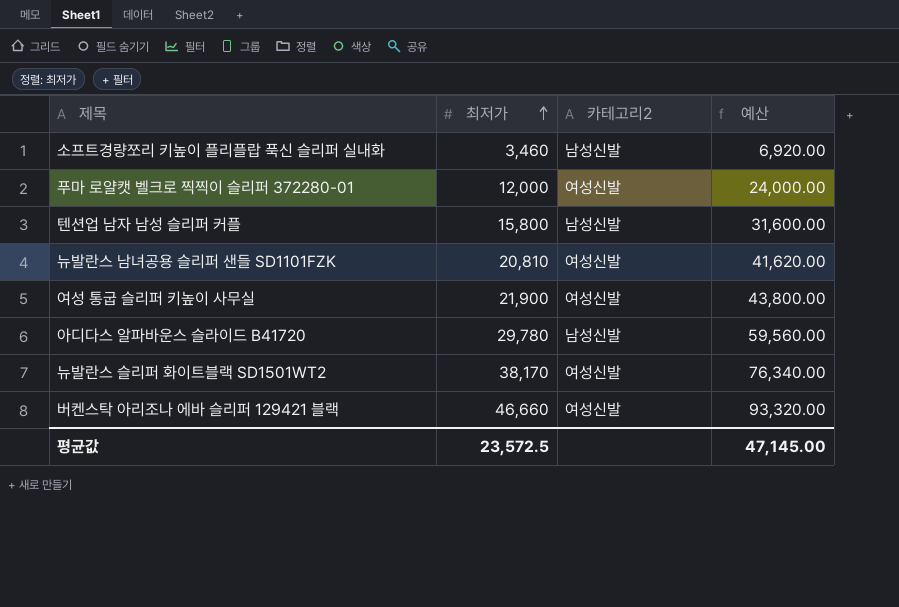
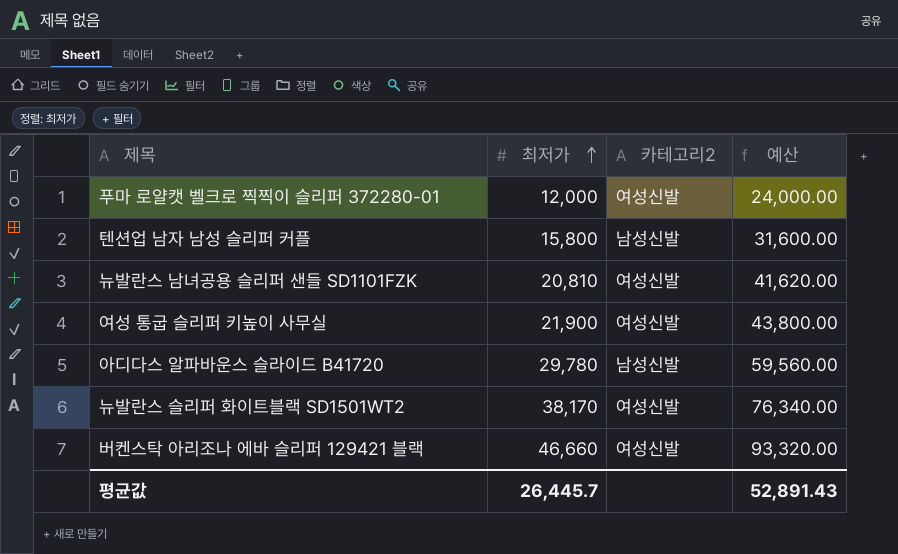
row 소프트경량쪼리 키높이 플리플랍 푹신 슬리퍼 실내화: 3,460 | 남성신발 | 6,920.00 -> none
평균값 | 최저가: 23,572.5 -> 26,445.7
평균값 | 예산: 47,145.00 -> 52,891.43

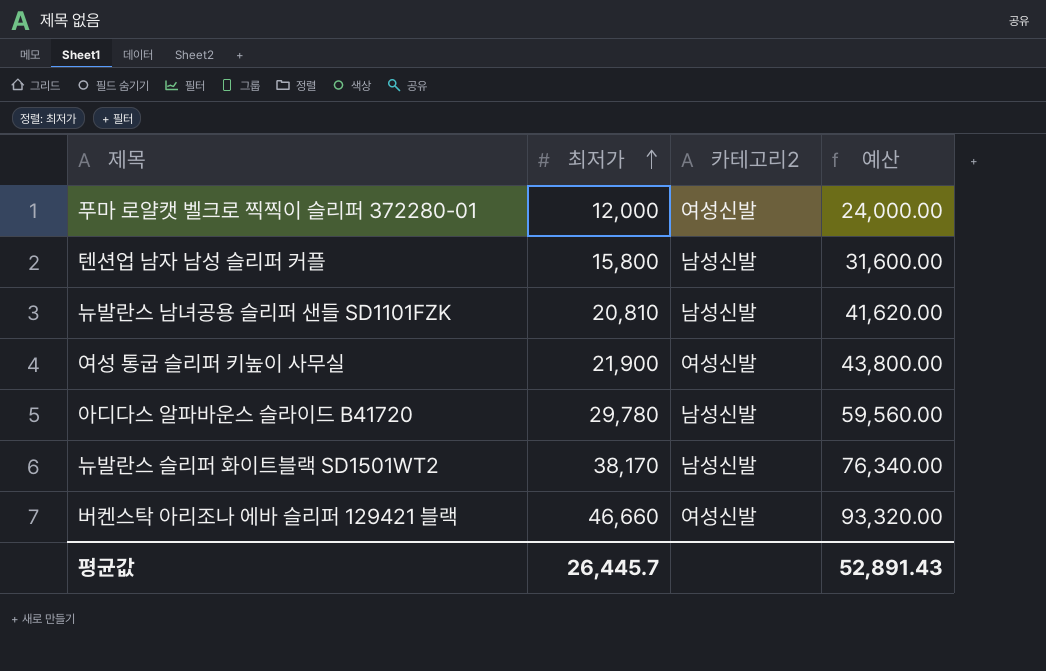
뉴발란스 남녀공용 슬리퍼 샌들 SD1101FZK | 카테고리2: 여성신발 -> 남성신발
뉴발란스 슬리퍼 화이트블랙 SD1501WT2 | 카테고리2: 여성신발 -> 남성신발

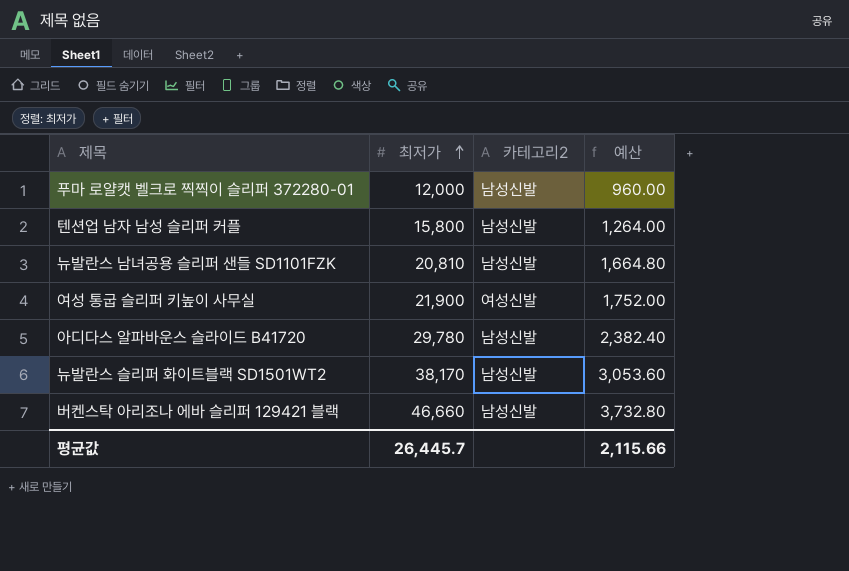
column 예산 | formula: [최저가] * 2 -> [최저가] * 0.08
푸마 로얄캣 벨크로 찍찍이 슬리퍼 372280-01 | 카테고리2: 여성신발 -> 남성신발
버켄스탁 아리조나 에바 슬리퍼 129421 블랙 | 카테고리2: 여성신발 -> 남성신발
평균값 | 예산: 52,891.43 -> 2,115.66

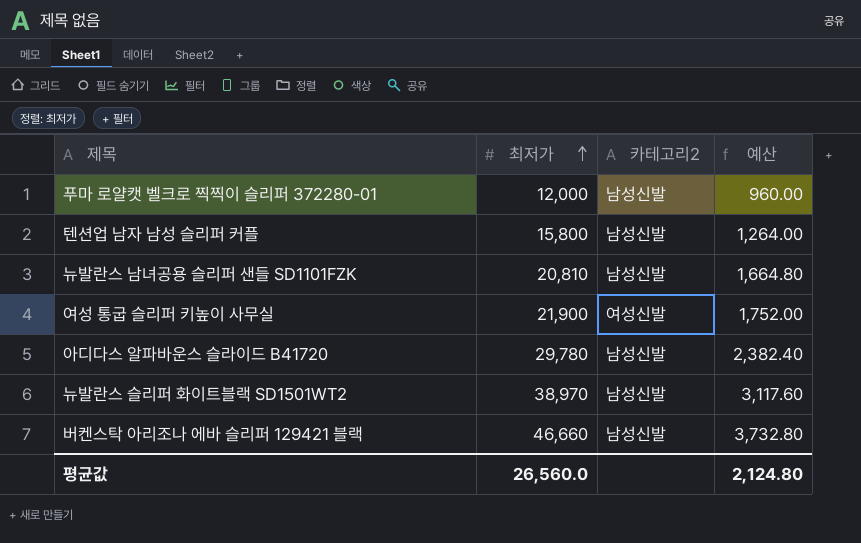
뉴발란스 슬리퍼 화이트블랙 SD1501WT2 | 최저가: 38,170 -> 38,970
뉴발란스 슬리퍼 화이트블랙 SD1501WT2 | 예산: 3,053.60 -> 3,117.60
평균값 | 최저가: 26,445.7 -> 26,560.0
평균값 | 예산: 2,115.66 -> 2,124.80

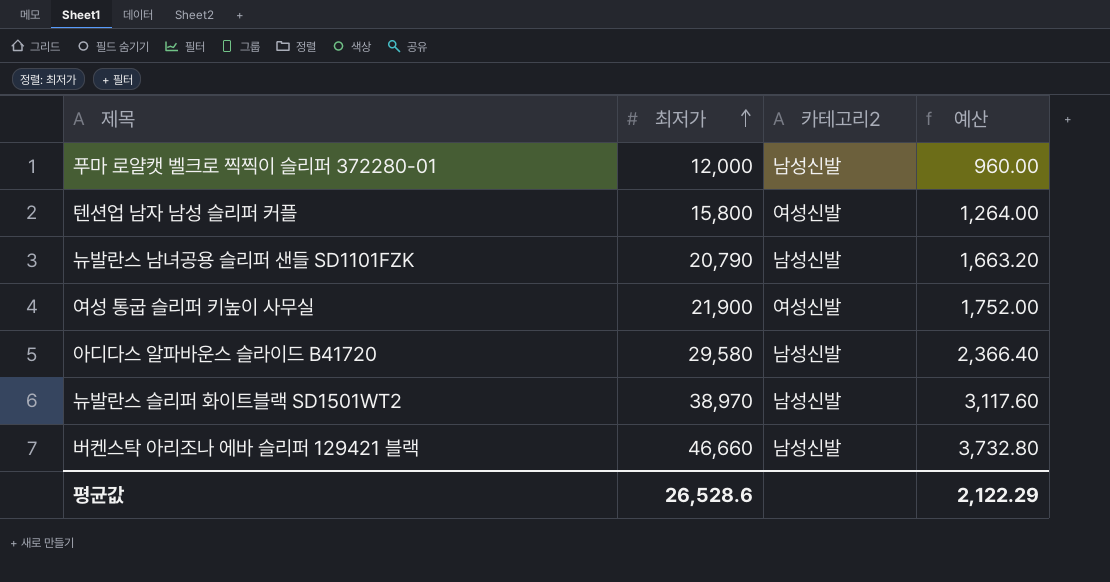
텐션업 남자 남성 슬리퍼 커플 | 카테고리2: 남성신발 -> 여성신발
뉴발란스 남녀공용 슬리퍼 샌들 SD1101FZK | 최저가: 20,810 -> 20,790
뉴발란스 남녀공용 슬리퍼 샌들 SD1101FZK | 예산: 1,664.80 -> 1,663.20
아디다스 알파바운스 슬라이드 B41720 | 최저가: 29,780 -> 29,580
아디다스 알파바운스 슬라이드 B41720 | 예산: 2,382.40 -> 2,366.40
평균값 | 최저가: 26,560.0 -> 26,528.6
평균값 | 예산: 2,124.80 -> 2,122.29

